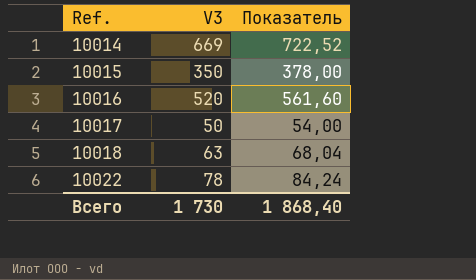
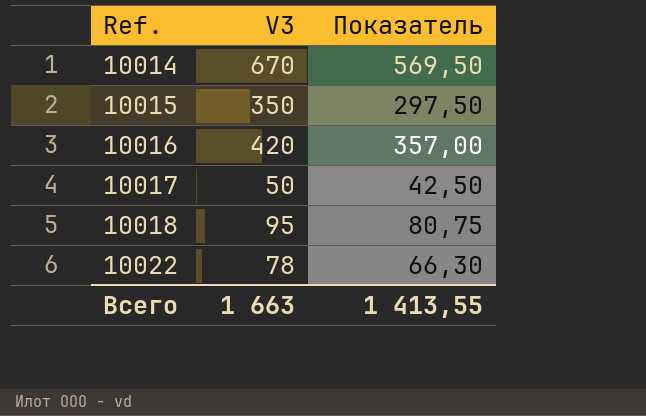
column Показатель | formula: [V3] * 1,08 -> [V3] * 0,85
10014 | V3: 669 -> 670
10016 | V3: 520 -> 420
10018 | V3: 63 -> 95
Всего | V3: 1 730 -> 1 663
Всего | Показатель: 1 868,40 -> 1 413,55

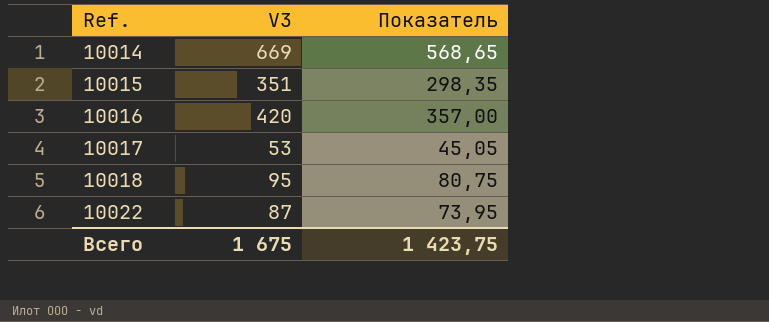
10014 | V3: 670 -> 669
10014 | Показатель: 569,50 -> 568,65
10015 | V3: 350 -> 351
10015 | Показатель: 297,50 -> 298,35
10017 | V3: 50 -> 53
10017 | Показатель: 42,50 -> 45,05
10022 | V3: 78 -> 87
10022 | Показатель: 66,30 -> 73,95
Всего | V3: 1 663 -> 1 675
Всего | Показатель: 1 413,55 -> 1 423,75

